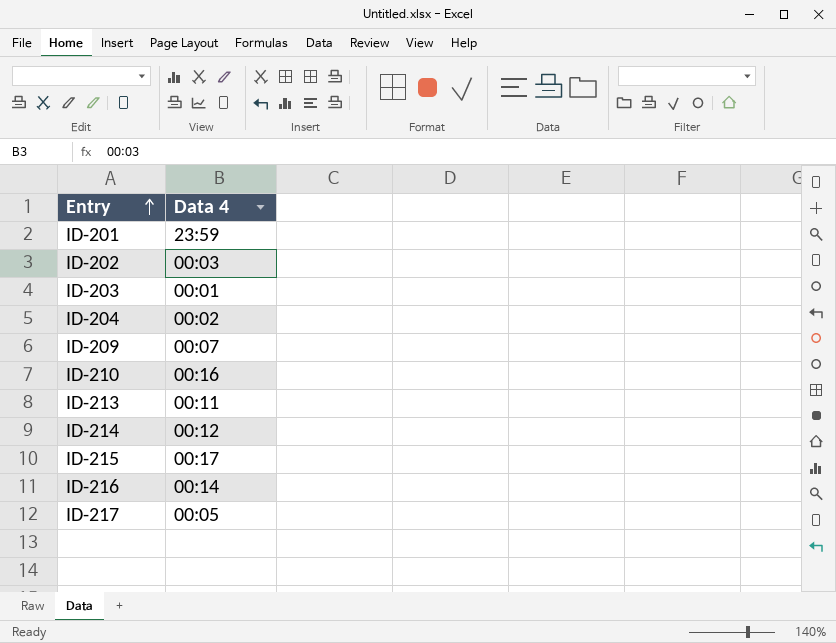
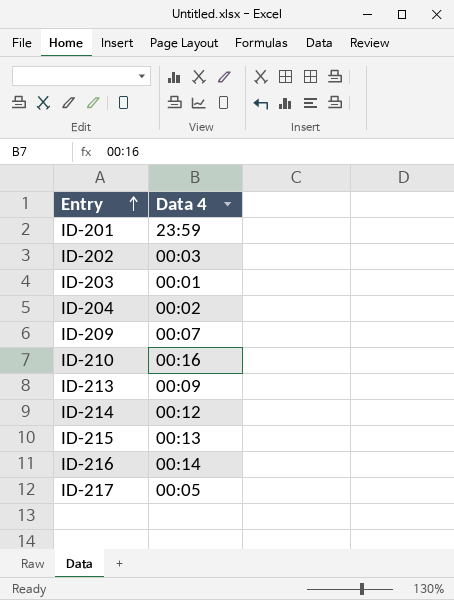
ID-213 | Data 4: 00:11 -> 00:09
ID-215 | Data 4: 00:17 -> 00:13

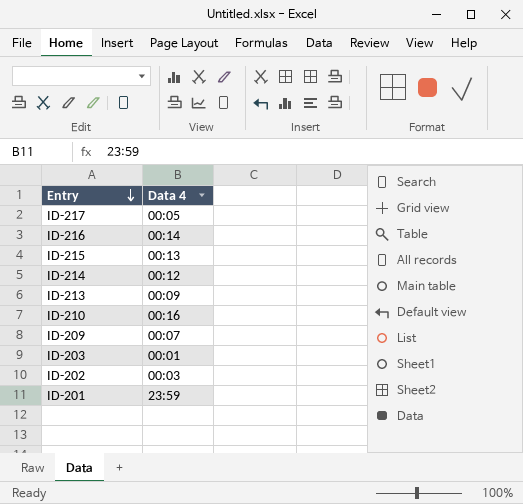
row order: Entry ascending -> Entry descending
row ID-204: 00:02 -> none

